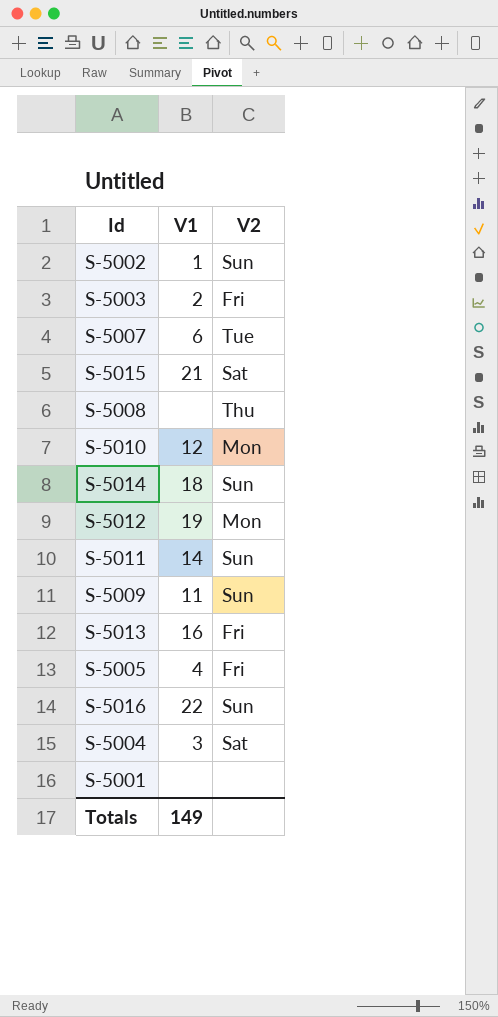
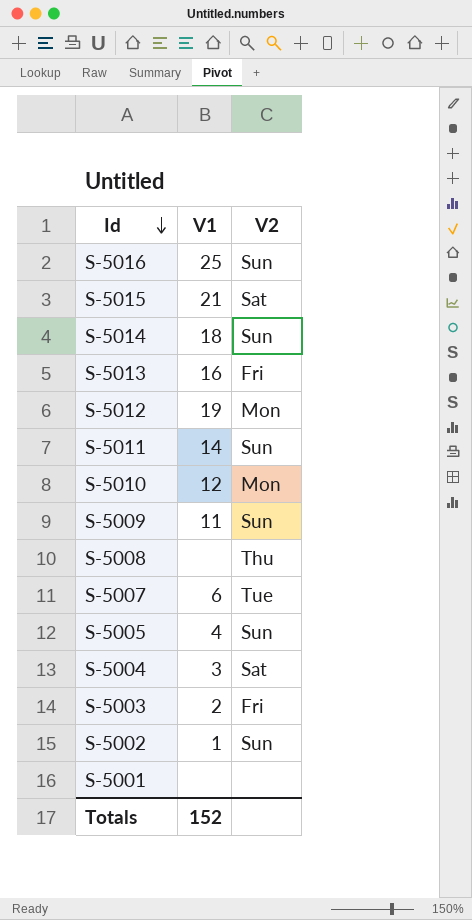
row order: none -> Id descending
S-5016 | V1: 22 -> 25
S-5005 | V2: Fri -> Sun
Totals | V1: 149 -> 152

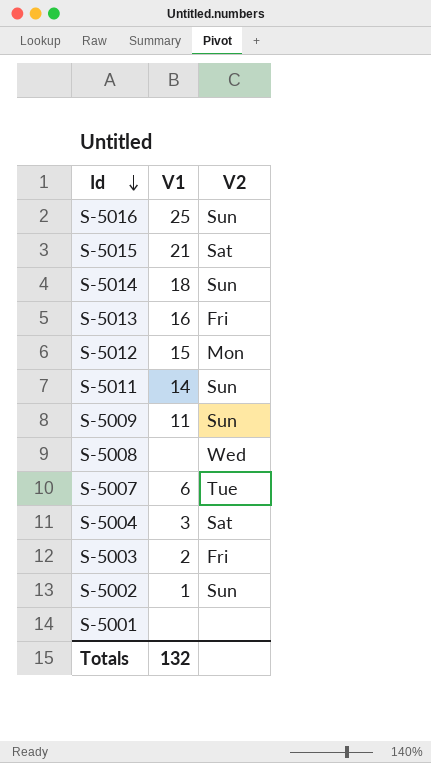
row S-5010: 12 | Mon -> none
row S-5005: 4 | Sun -> none
S-5012 | V1: 19 -> 15
S-5008 | V2: Thu -> Wed
Totals | V1: 152 -> 132

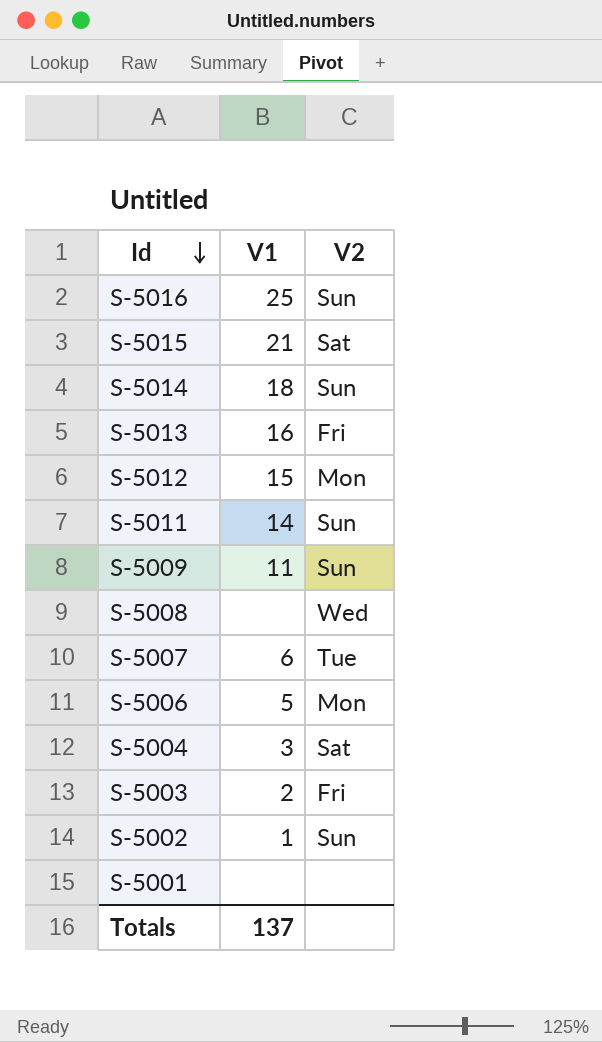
row S-5006: none -> 5 | Mon
Totals | V1: 132 -> 137

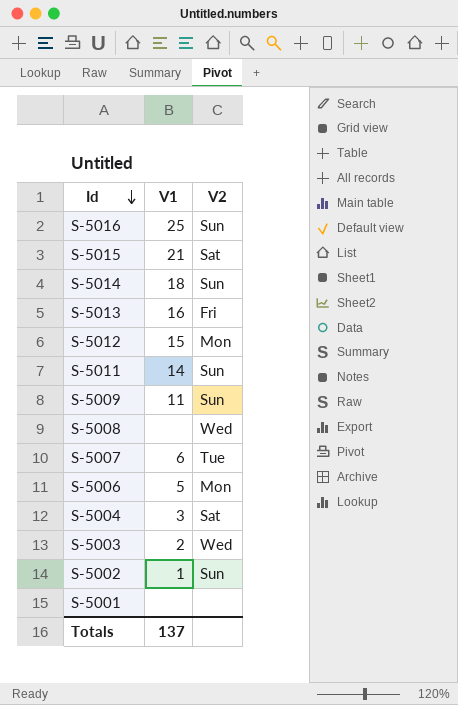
S-5003 | V2: Fri -> Wed

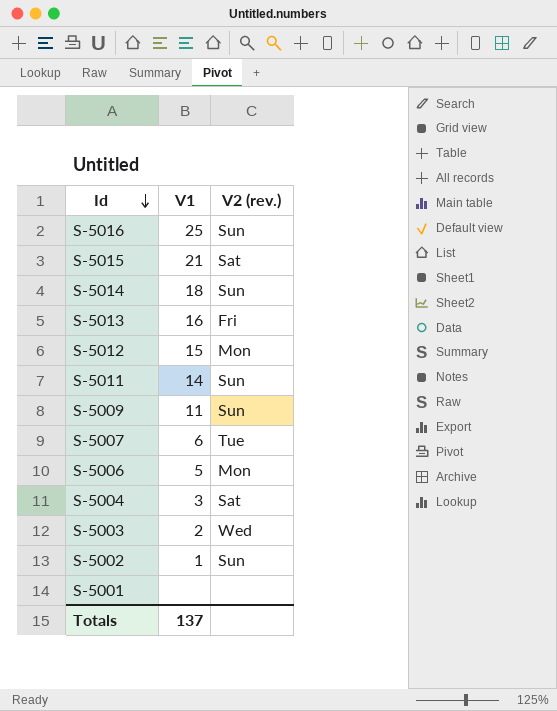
column name: V2 -> V2 (rev.)
row S-5008: none | Wed -> none

